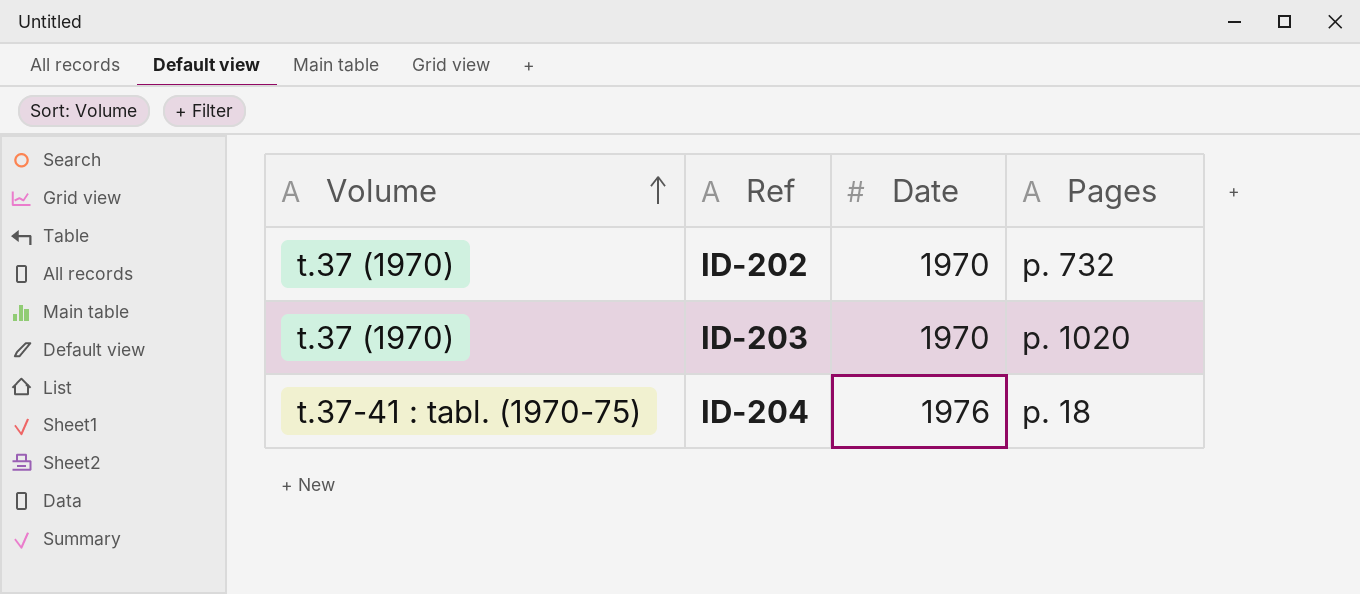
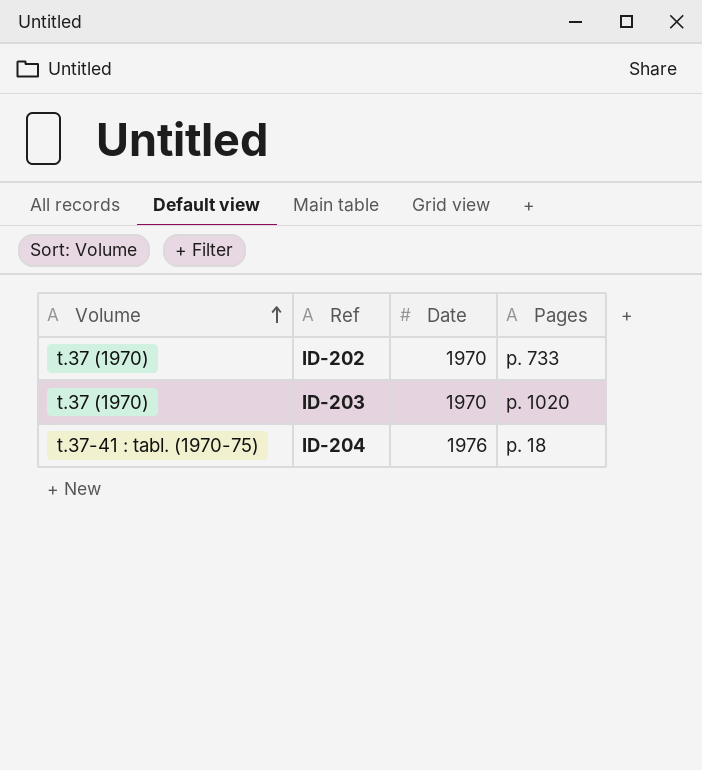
ID-202 | Pages: p. 732 -> p. 733

